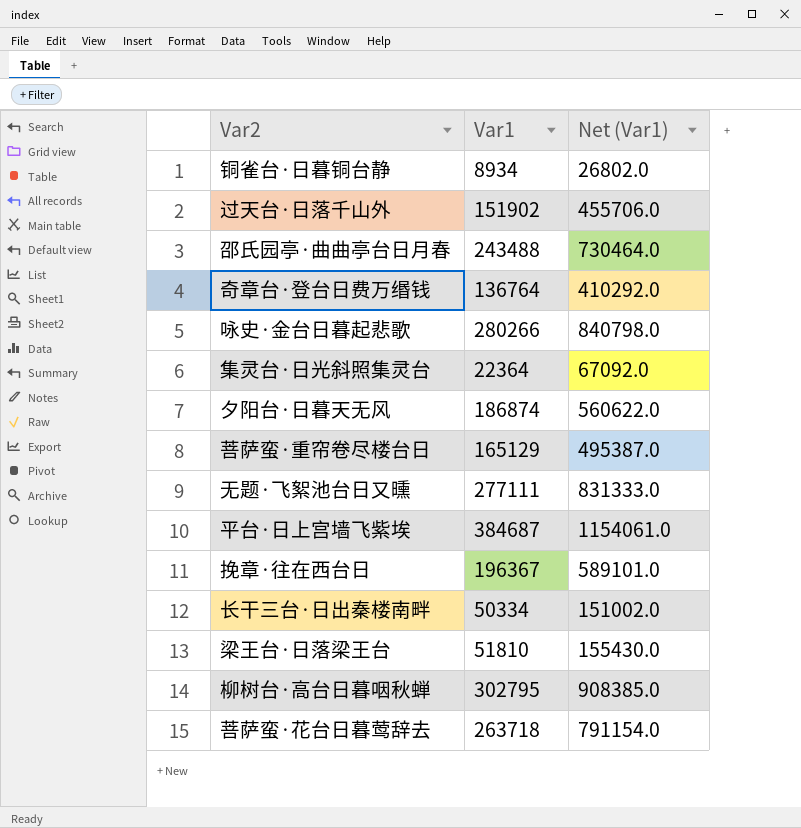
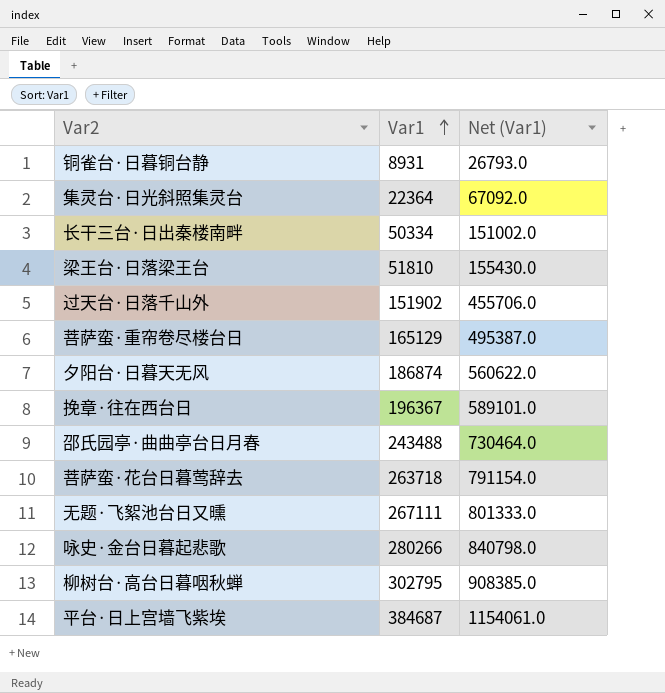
row order: none -> Var1 ascending
row 奇章台·登台日费万缗钱: 136764 | 410292.0 -> none
铜雀台·日暮铜台静 | Var1: 8934 -> 8931
铜雀台·日暮铜台静 | Net (Var1): 26802.0 -> 26793.0
无题·飞絮池台日又曛 | Var1: 277111 -> 267111
无题·飞絮池台日又曛 | Net (Var1): 831333.0 -> 801333.0

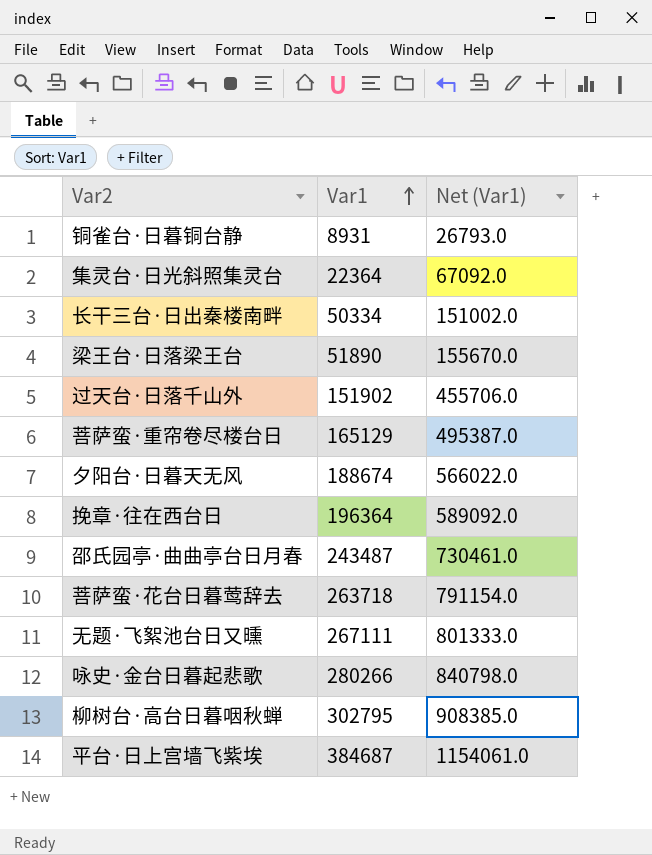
梁王台·日落梁王台 | Var1: 51810 -> 51890
梁王台·日落梁王台 | Net (Var1): 155430.0 -> 155670.0
夕阳台·日暮天无风 | Var1: 186874 -> 188674
夕阳台·日暮天无风 | Net (Var1): 560622.0 -> 566022.0
挽章·往在西台日 | Var1: 196367 -> 196364
挽章·往在西台日 | Net (Var1): 589101.0 -> 589092.0
邵氏园亭·曲曲亭台日月春 | Var1: 243488 -> 243487
邵氏园亭·曲曲亭台日月春 | Net (Var1): 730464.0 -> 730461.0

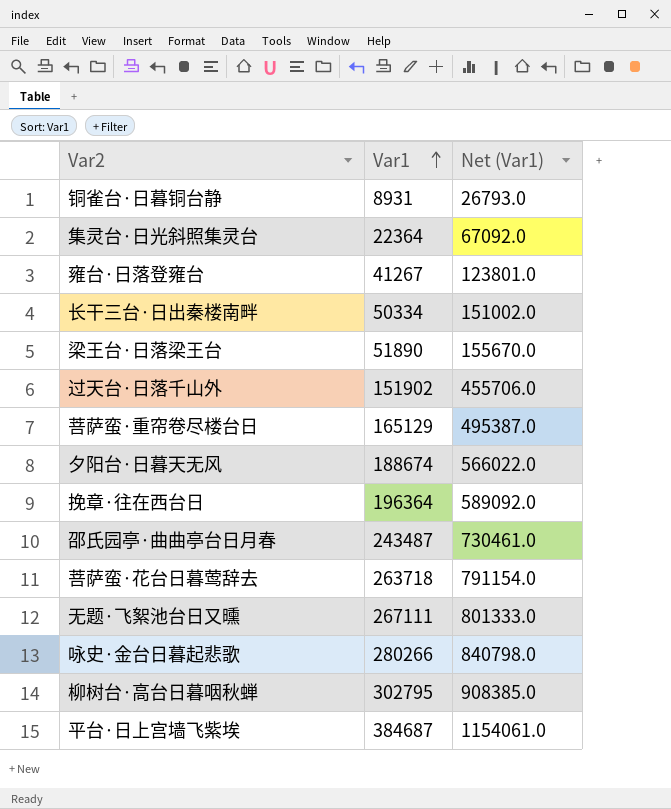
row 雍台·日落登雍台: none -> 41267 | 123801.0

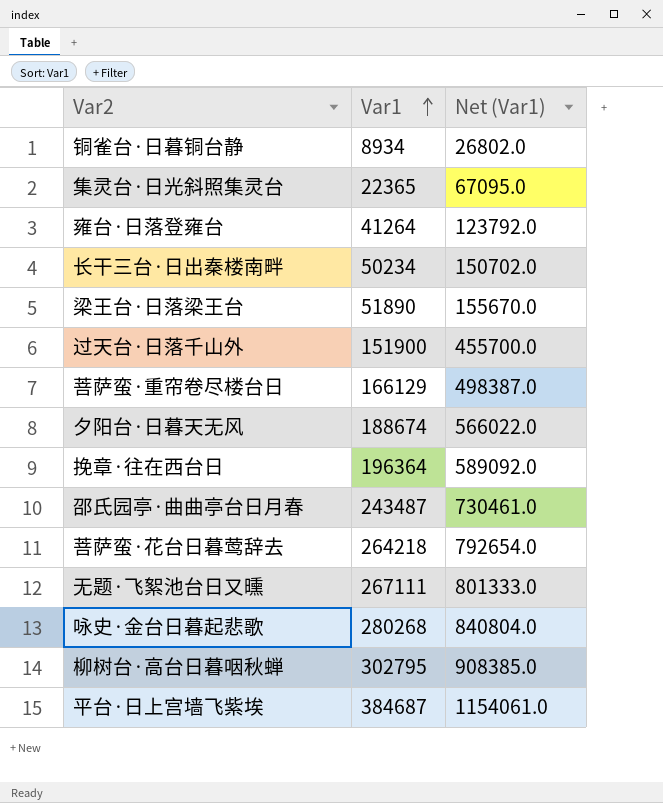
铜雀台·日暮铜台静 | Var1: 8931 -> 8934
铜雀台·日暮铜台静 | Net (Var1): 26793.0 -> 26802.0
集灵台·日光斜照集灵台 | Var1: 22364 -> 22365
集灵台·日光斜照集灵台 | Net (Var1): 67092.0 -> 67095.0
雍台·日落登雍台 | Var1: 41267 -> 41264
雍台·日落登雍台 | Net (Var1): 123801.0 -> 123792.0
长干三台·日出秦楼南畔 | Var1: 50334 -> 50234
长干三台·日出秦楼南畔 | Net (Var1): 151002.0 -> 150702.0
过天台·日落千山外 | Var1: 151902 -> 151900
过天台·日落千山外 | Net (Var1): 455706.0 -> 455700.0
菩萨蛮·重帘卷尽楼台日 | Var1: 165129 -> 166129
菩萨蛮·重帘卷尽楼台日 | Net (Var1): 495387.0 -> 498387.0
菩萨蛮·花台日暮莺辞去 | Var1: 263718 -> 264218
菩萨蛮·花台日暮莺辞去 | Net (Var1): 791154.0 -> 792654.0
咏史·金台日暮起悲歌 | Var1: 280266 -> 280268
咏史·金台日暮起悲歌 | Net (Var1): 840798.0 -> 840804.0

